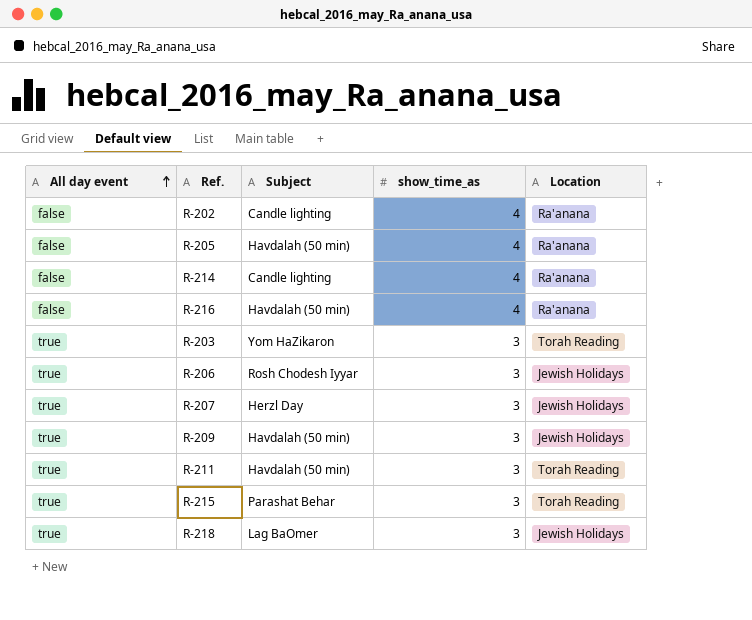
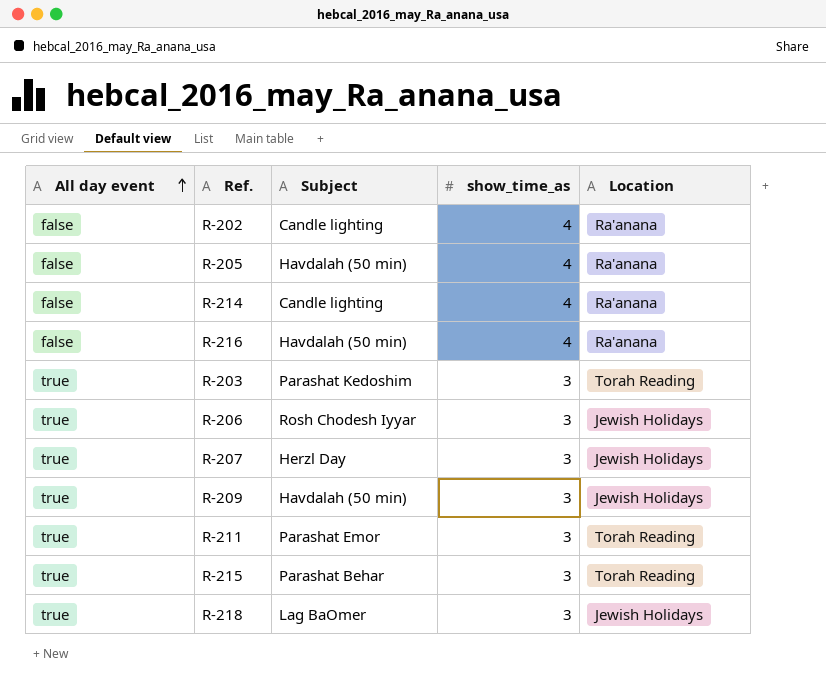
R-203 | Subject: Yom HaZikaron -> Parashat Kedoshim
R-211 | Subject: Havdalah (50 min) -> Parashat Emor

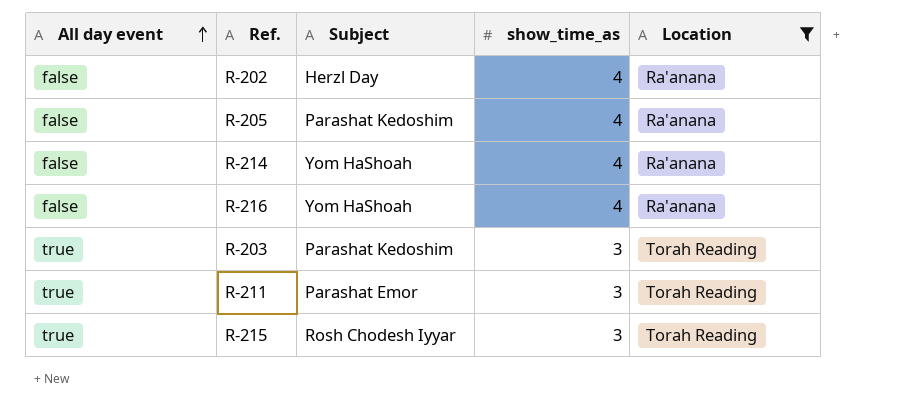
filter: none -> Location != Jewish Holidays
R-202 | Subject: Candle lighting -> Herzl Day
R-205 | Subject: Havdalah (50 min) -> Parashat Kedoshim
R-214 | Subject: Candle lighting -> Yom HaShoah
R-216 | Subject: Havdalah (50 min) -> Yom HaShoah
R-215 | Subject: Parashat Behar -> Rosh Chodesh Iyyar

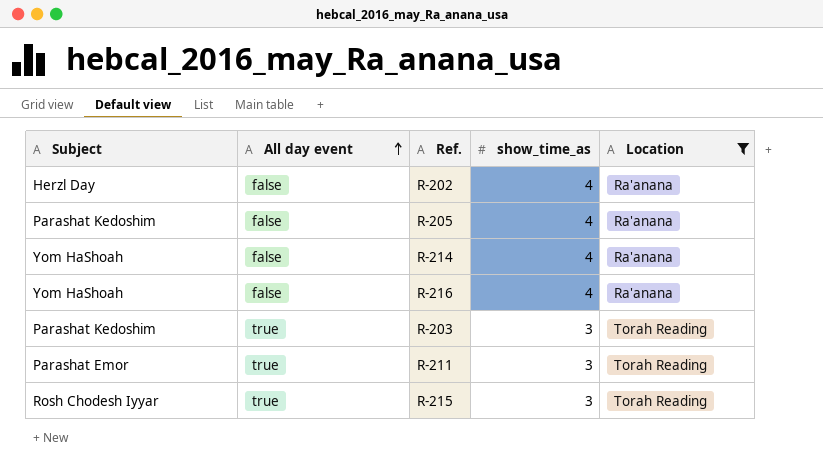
column Subject | position: 3 -> 1

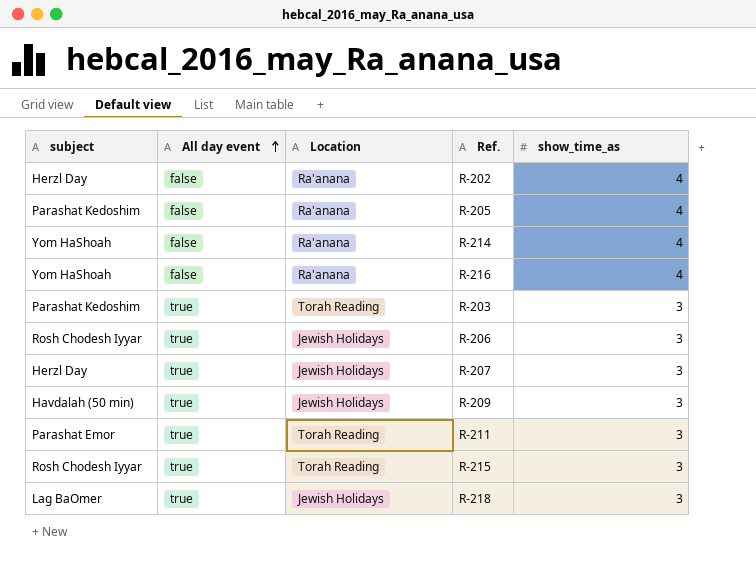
filter: Location != Jewish Holidays -> none
column name: Subject -> subject
column Location | position: 5 -> 3

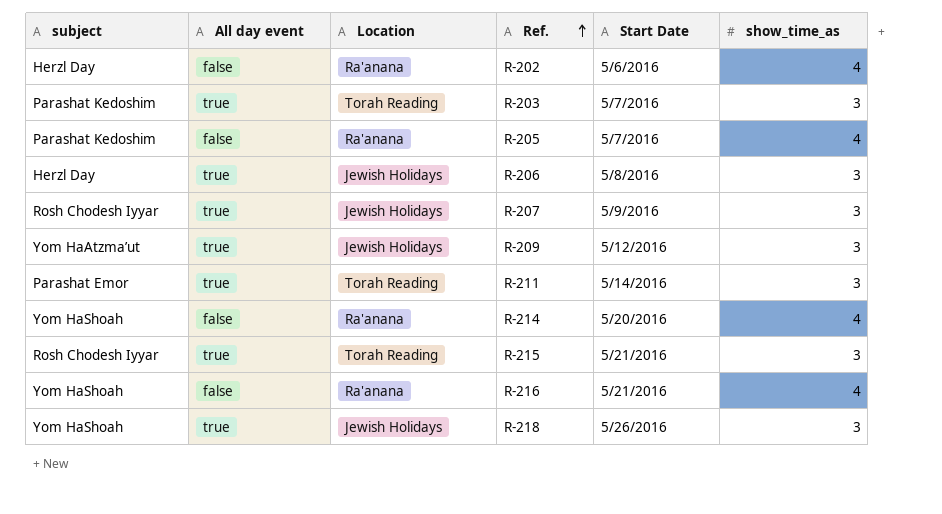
row order: All day event ascending -> Ref. ascending
column Start Date | position: none -> 5
R-206 | subject: Rosh Chodesh Iyyar -> Herzl Day
R-207 | subject: Herzl Day -> Rosh Chodesh Iyyar
R-209 | subject: Havdalah (50 min) -> Yom HaAtzma’ut
R-218 | subject: Lag BaOmer -> Yom HaShoah

